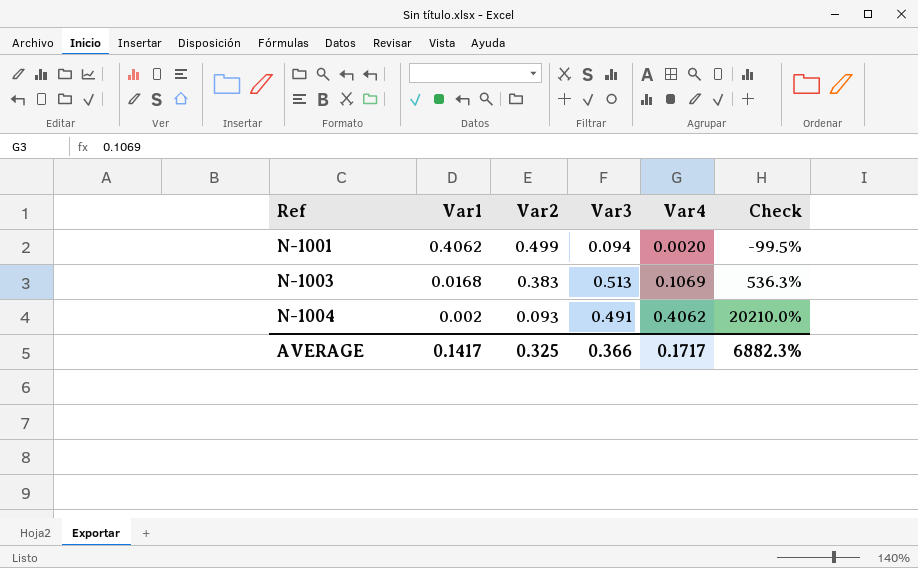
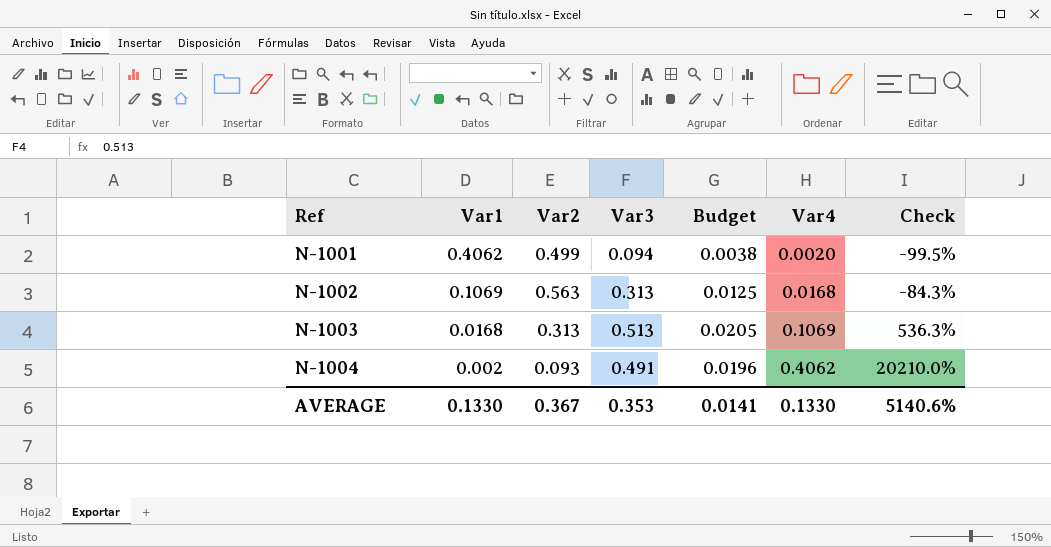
column Budget | formula: none -> [Var3] * 0.04
row N-1002: none -> 0.1069 | 0.563 | 0.313 | 0.0125 | 0.0168 | -84.3%
N-1003 | Var2: 0.383 -> 0.313
AVERAGE | Var1: 0.1417 -> 0.1330
AVERAGE | Var2: 0.325 -> 0.367
AVERAGE | Var3: 0.366 -> 0.353
AVERAGE | Var4: 0.1717 -> 0.1330
AVERAGE | Check: 6882.3% -> 5140.6%

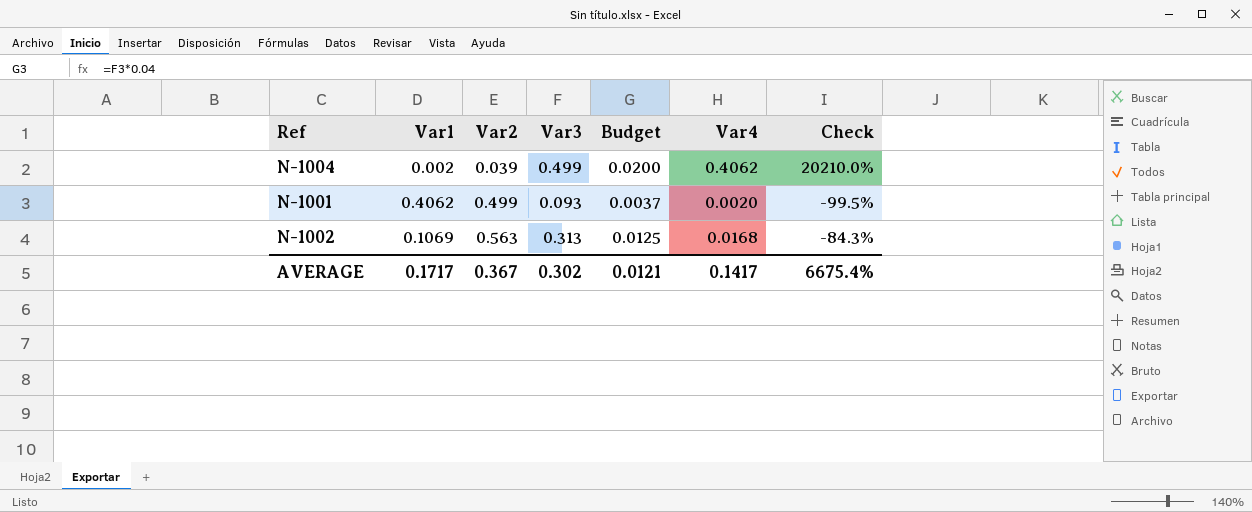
row order: Ref ascending -> Var2 ascending
row N-1003: 0.0168 | 0.313 | 0.513 | 0.0205 | 0.1069 | 536.3% -> none
N-1004 | Var2: 0.093 -> 0.039
N-1004 | Var3: 0.491 -> 0.499
N-1004 | Budget: 0.0196 -> 0.0200
N-1001 | Var3: 0.094 -> 0.093
N-1001 | Budget: 0.0038 -> 0.0037
AVERAGE | Var1: 0.1330 -> 0.1717
AVERAGE | Var3: 0.353 -> 0.302
AVERAGE | Budget: 0.0141 -> 0.0121
AVERAGE | Var4: 0.1330 -> 0.1417
AVERAGE | Check: 5140.6% -> 6675.4%

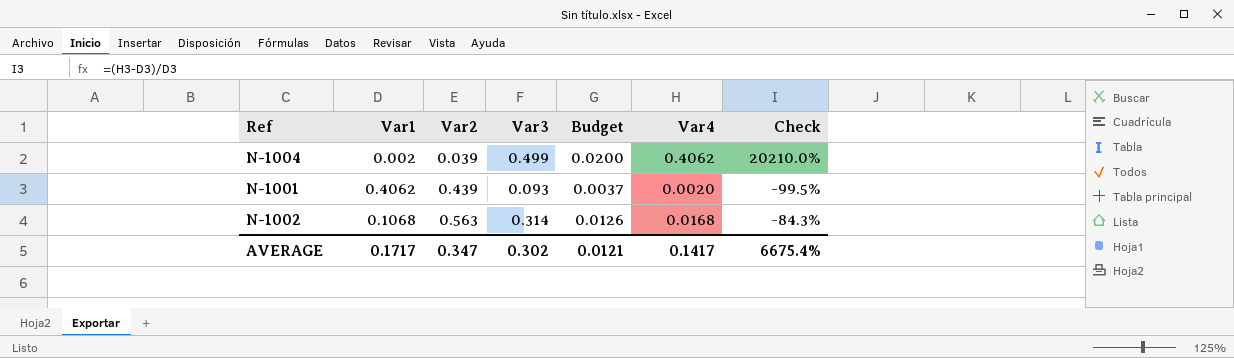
N-1001 | Var2: 0.499 -> 0.439
N-1002 | Var1: 0.1069 -> 0.1068
N-1002 | Var3: 0.313 -> 0.314
N-1002 | Budget: 0.0125 -> 0.0126
AVERAGE | Var2: 0.367 -> 0.347

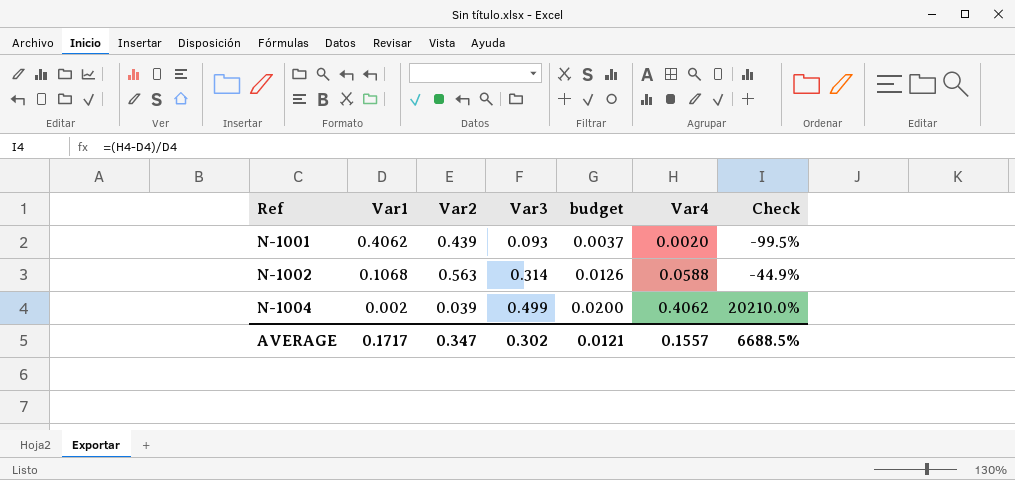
row order: Var2 ascending -> Ref ascending
column name: Budget -> budget
N-1002 | Var4: 0.0168 -> 0.0588
N-1002 | Check: -84.3% -> -44.9%
AVERAGE | Var4: 0.1417 -> 0.1557
AVERAGE | Check: 6675.4% -> 6688.5%

